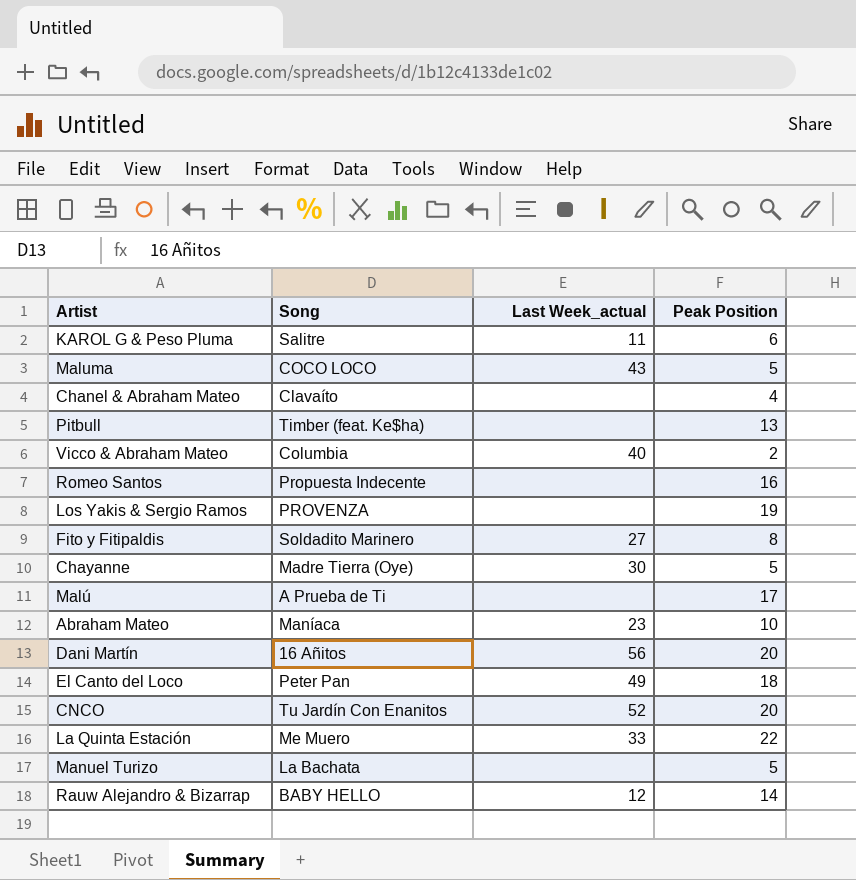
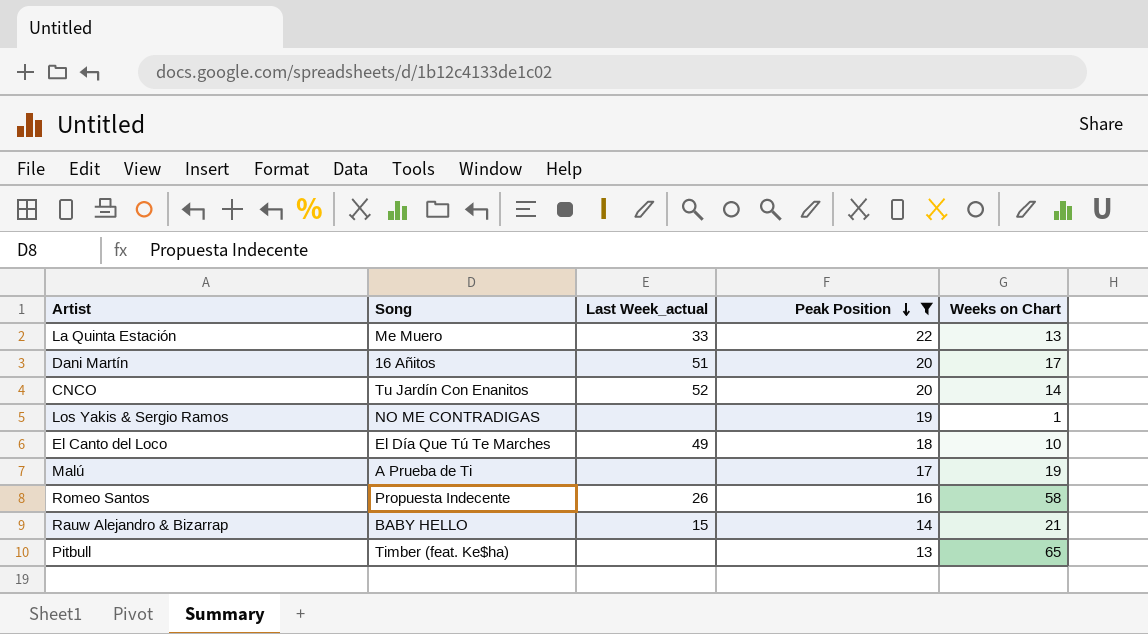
filter: none -> Peak Position >= 13
row order: none -> Peak Position descending
column Weeks on Chart | position: none -> 5
Dani Martín | Last Week_actual: 56 -> 51
Los Yakis & Sergio Ramos | Song: PROVENZA -> NO ME CONTRADIGAS
El Canto del Loco | Song: Peter Pan -> El Día Que Tú Te Marches
Romeo Santos | Last Week_actual: none -> 26
Rauw Alejandro & Bizarrap | Last Week_actual: 12 -> 15

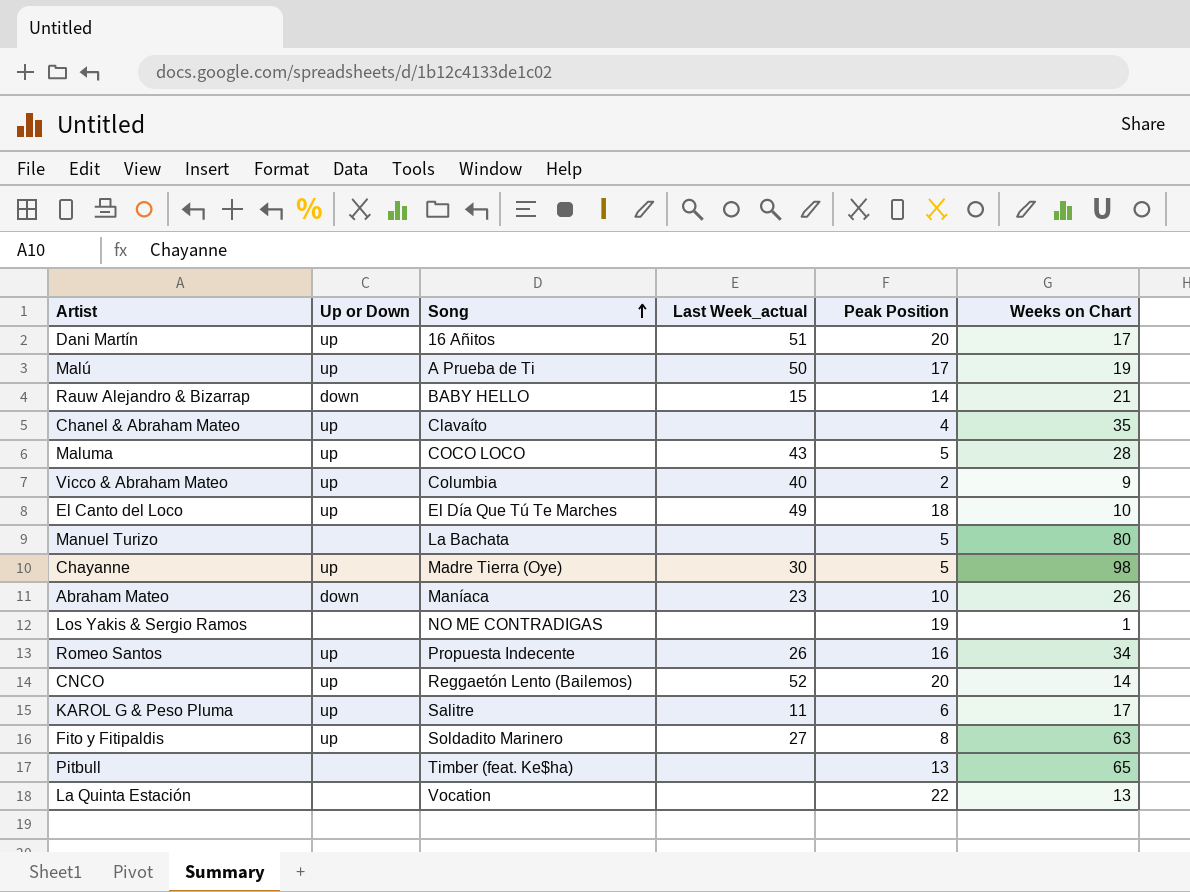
filter: Peak Position >= 13 -> none
row order: Peak Position descending -> Song ascending
column Up or Down | position: none -> 2
Malú | Last Week_actual: none -> 50
Romeo Santos | Weeks on Chart: 58 -> 34
CNCO | Song: Tu Jardín Con Enanitos -> Reggaetón Lento (Bailemos)
La Quinta Estación | Song: Me Muero -> Vocation
La Quinta Estación | Last Week_actual: 33 -> none

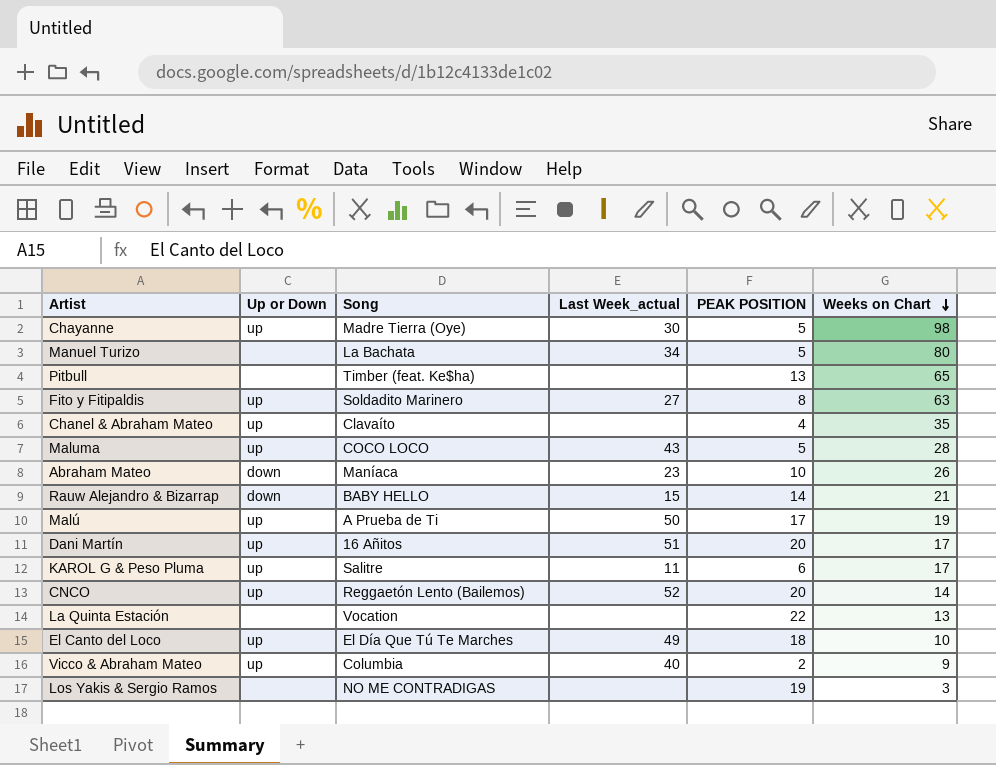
row order: Song ascending -> Weeks on Chart descending
column name: Peak Position -> PEAK POSITION
row Romeo Santos: up | Propuesta Indecente | 26 | 16 | 34 -> none
Manuel Turizo | Last Week_actual: none -> 34
Los Yakis & Sergio Ramos | Weeks on Chart: 1 -> 3

